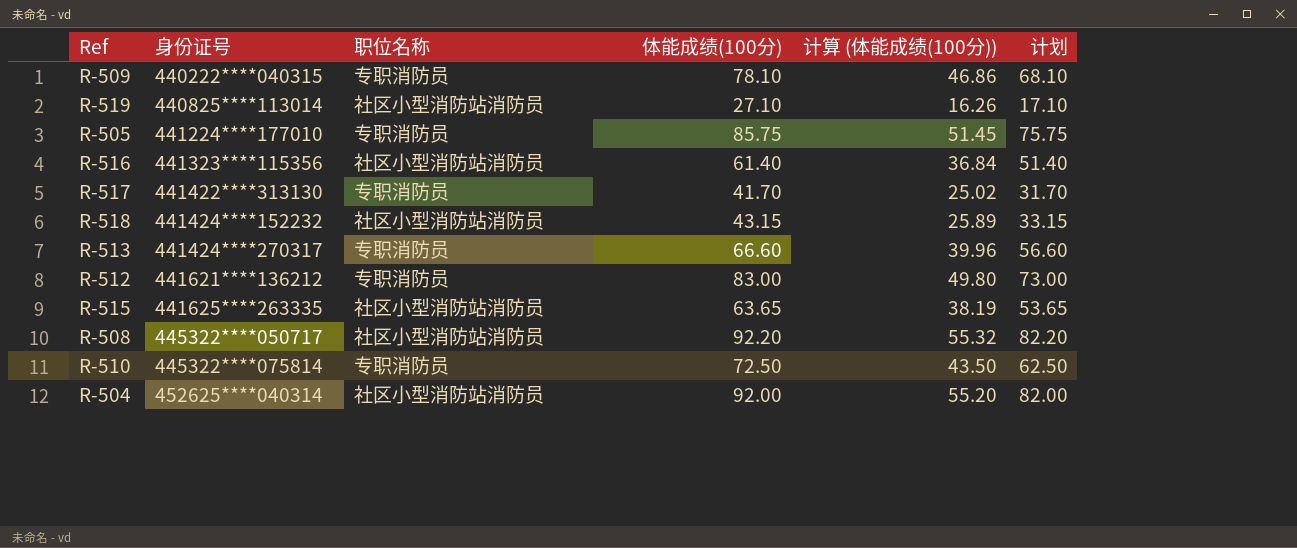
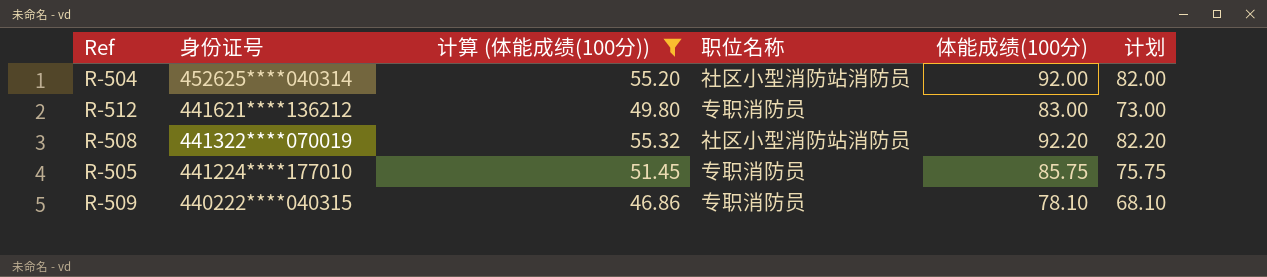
filter: none -> 计算 (体能成绩(100分)) >= 46.86
row order: 身份证号 ascending -> 身份证号 descending
column 计算 (体能成绩(100分)) | position: 5 -> 3
R-508 | 身份证号: 445322****050717 -> 441322****070019

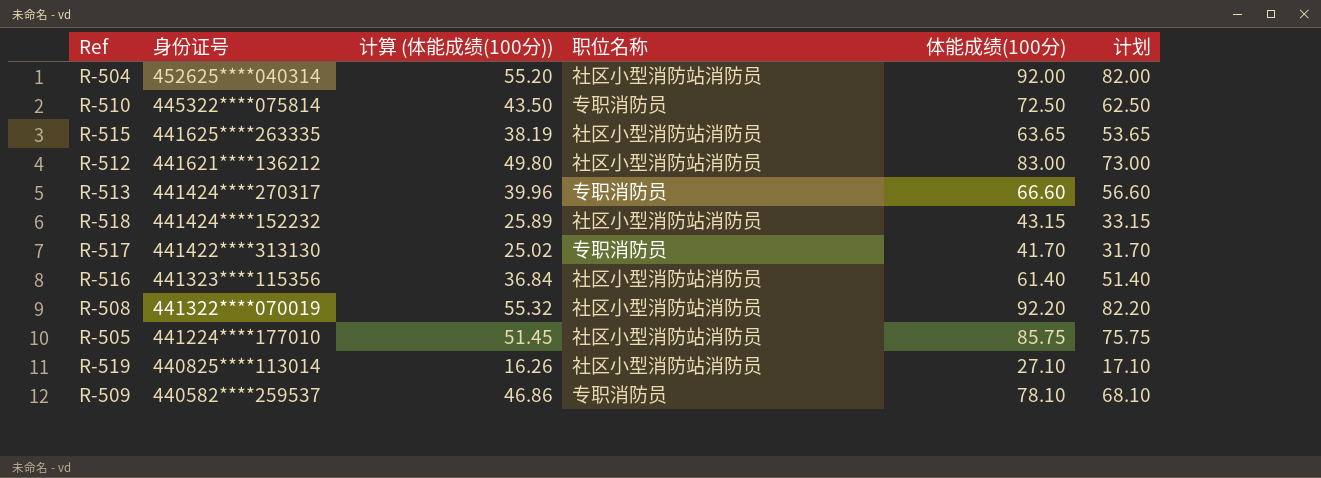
filter: 计算 (体能成绩(100分)) >= 46.86 -> none
R-512 | 职位名称: 专职消防员 -> 社区小型消防站消防员
R-505 | 职位名称: 专职消防员 -> 社区小型消防站消防员
R-509 | 身份证号: 440222****040315 -> 440582****259537

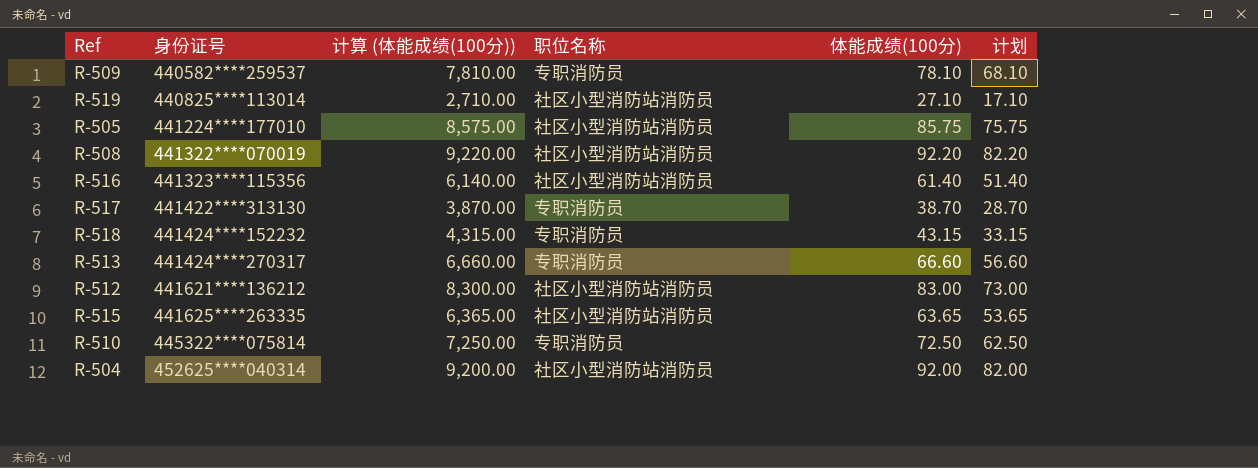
row order: 身份证号 descending -> 身份证号 ascending
column 计算 (体能成绩(100分)) | formula: [体能成绩(100分)] * 0.6 -> [体能成绩(100分)] * 100
R-517 | 体能成绩(100分): 41.70 -> 38.70
R-517 | 计划: 31.70 -> 28.70
R-518 | 职位名称: 社区小型消防站消防员 -> 专职消防员

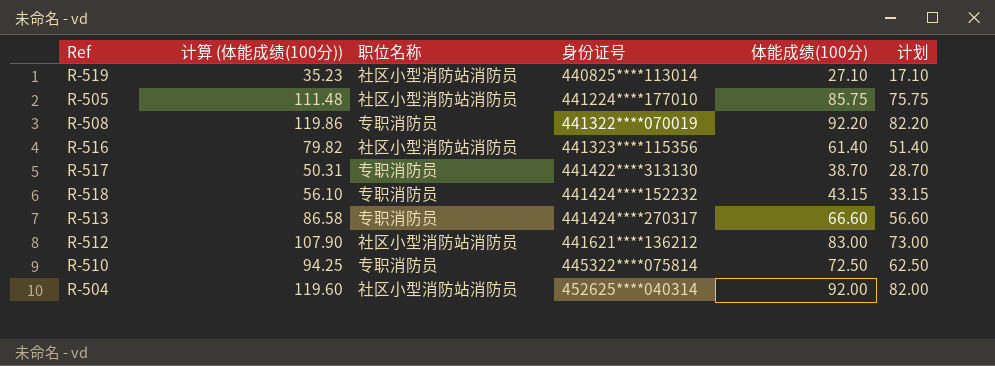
column 计算 (体能成绩(100分)) | formula: [体能成绩(100分)] * 100 -> [体能成绩(100分)] * 1.3
column 身份证号 | position: 2 -> 4
row R-509: 440582****259537 | 7,810.00 | 专职消防员 | 78.10 | 68.10 -> none
row R-515: 441625****263335 | 6,365.00 | 社区小型消防站消防员 | 63.65 | 53.65 -> none
R-508 | 职位名称: 社区小型消防站消防员 -> 专职消防员

